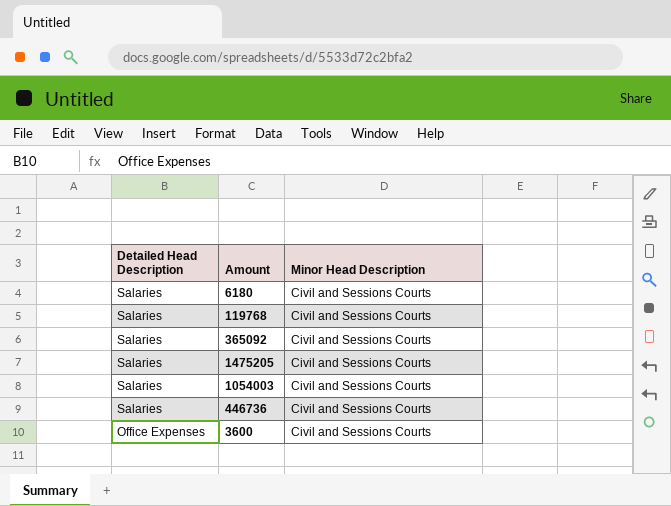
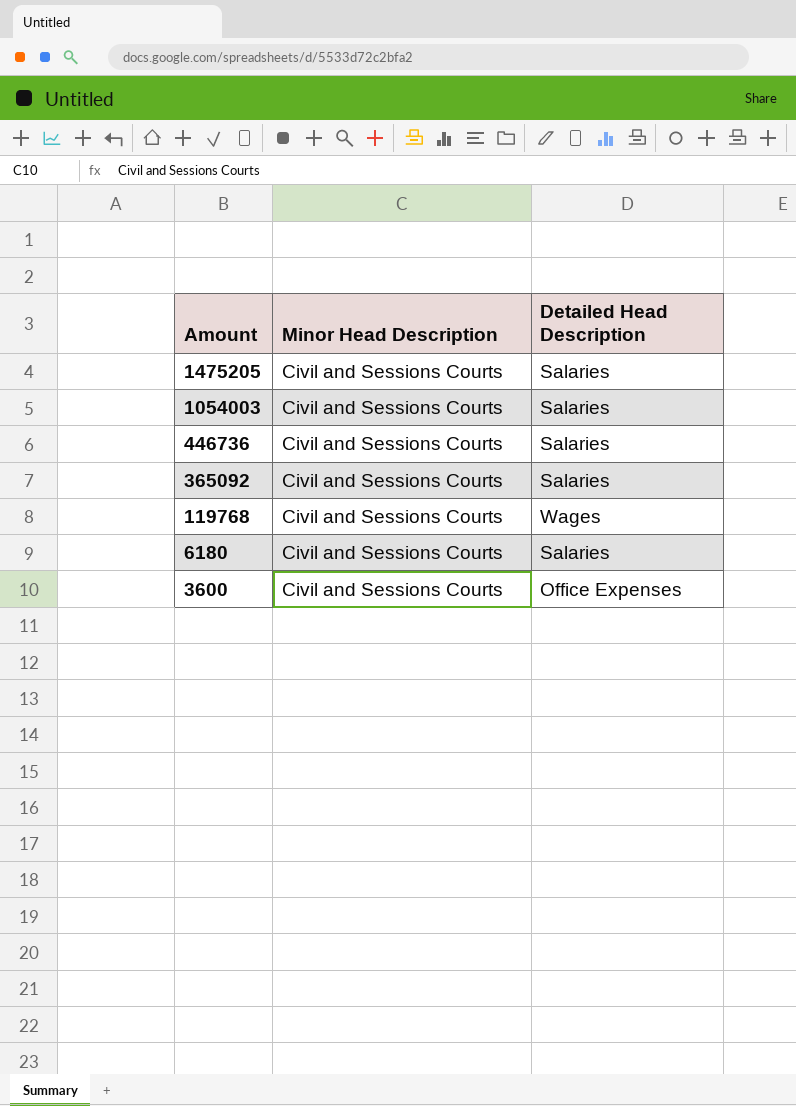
row order: Detailed Head Description descending -> Amount descending
column Detailed Head Description | position: 1 -> 3
119768 | Detailed Head Description: Salaries -> Wages

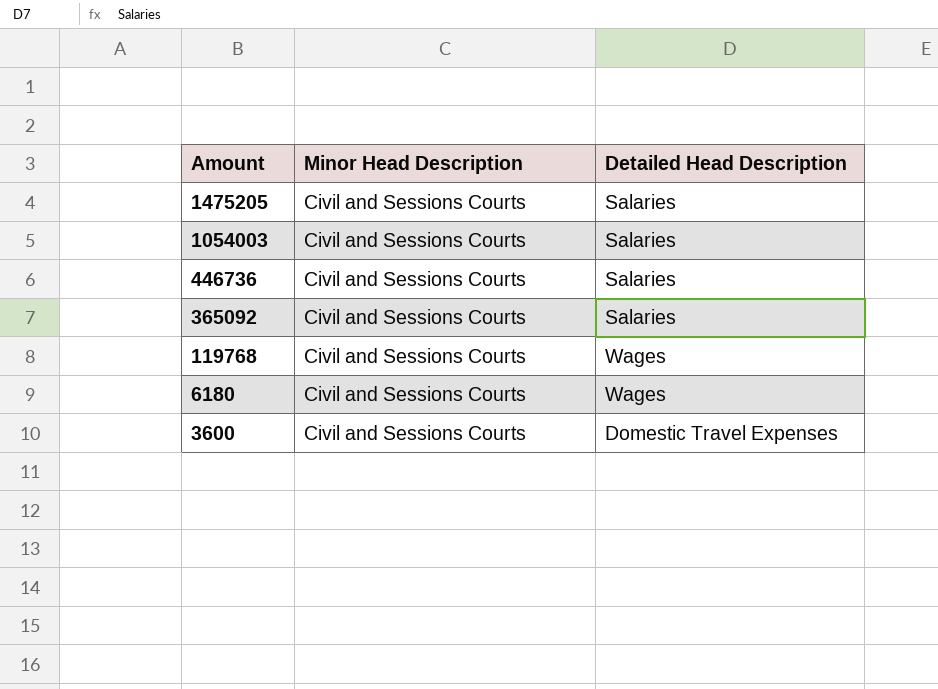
6180 | Detailed Head Description: Salaries -> Wages
3600 | Detailed Head Description: Office Expenses -> Domestic Travel Expenses

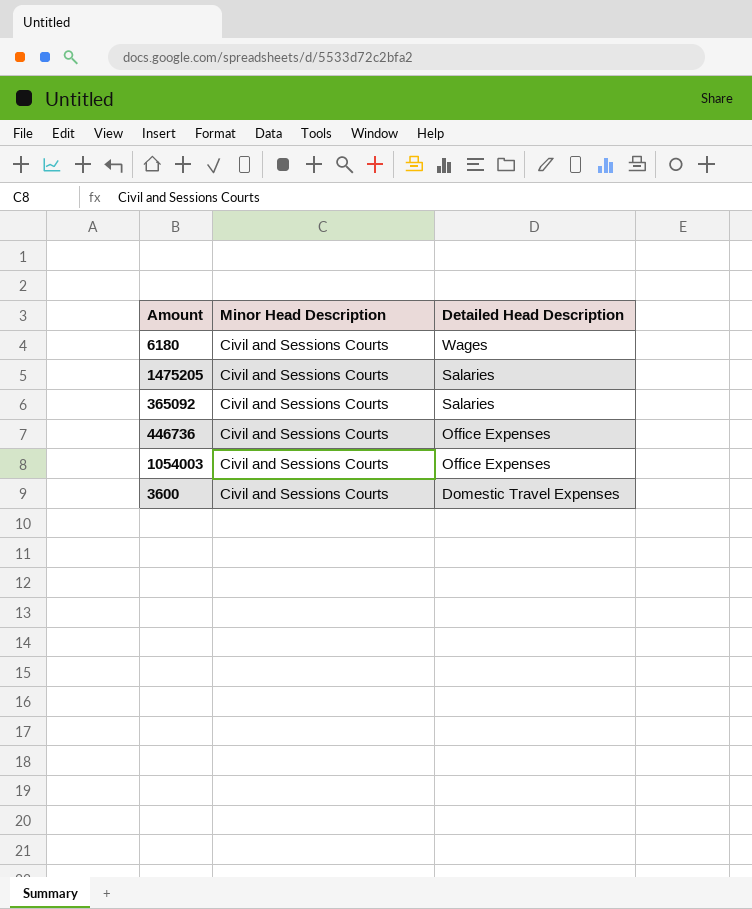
row order: Amount descending -> Detailed Head Description descending
row 119768: Civil and Sessions Courts | Wages -> none
446736 | Detailed Head Description: Salaries -> Office Expenses
1054003 | Detailed Head Description: Salaries -> Office Expenses

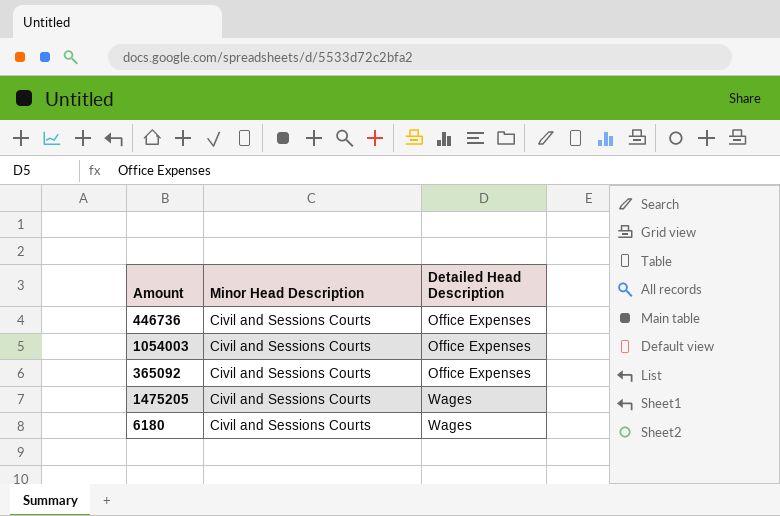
row order: Detailed Head Description descending -> Detailed Head Description ascending
row 3600: Civil and Sessions Courts | Domestic Travel Expenses -> none
365092 | Detailed Head Description: Salaries -> Office Expenses
1475205 | Detailed Head Description: Salaries -> Wages

